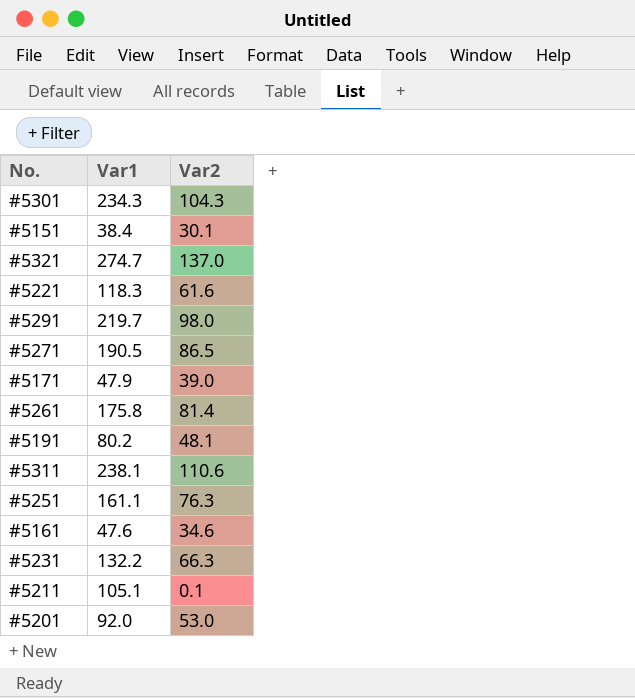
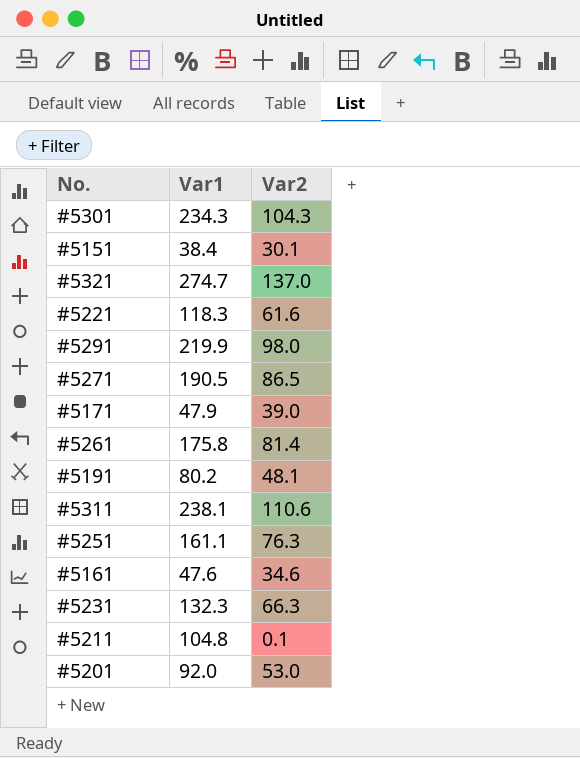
#5291 | Var1: 219.7 -> 219.9
#5231 | Var1: 132.2 -> 132.3
#5211 | Var1: 105.1 -> 104.8

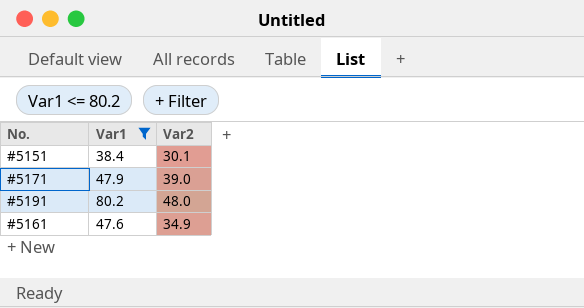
filter: none -> Var1 <= 80.2
#5191 | Var2: 48.1 -> 48.0
#5161 | Var2: 34.6 -> 34.9

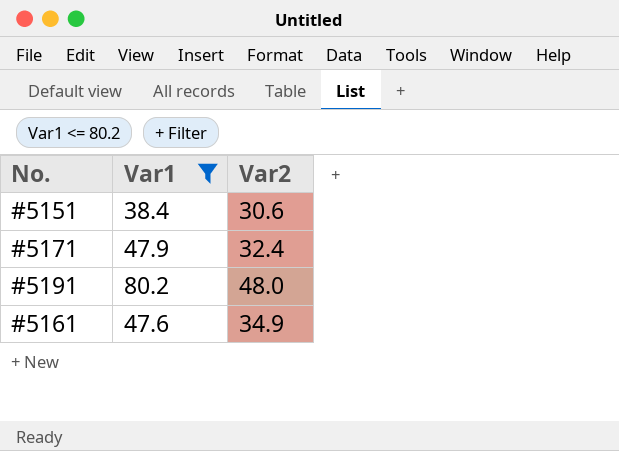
#5151 | Var2: 30.1 -> 30.6
#5171 | Var2: 39.0 -> 32.4

